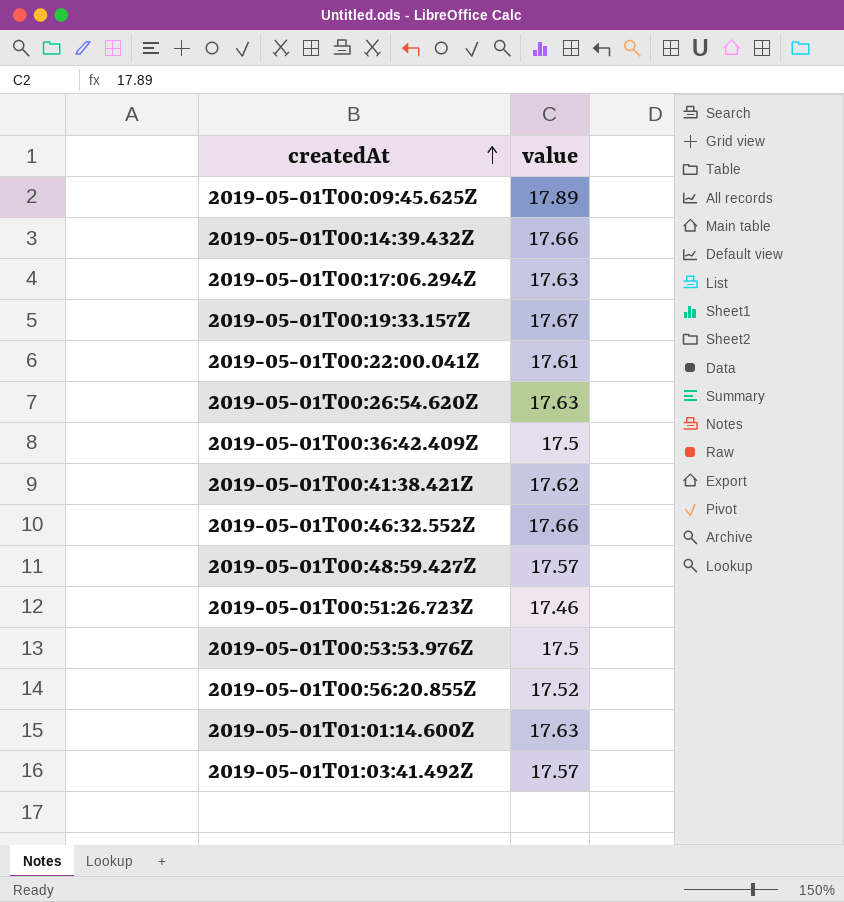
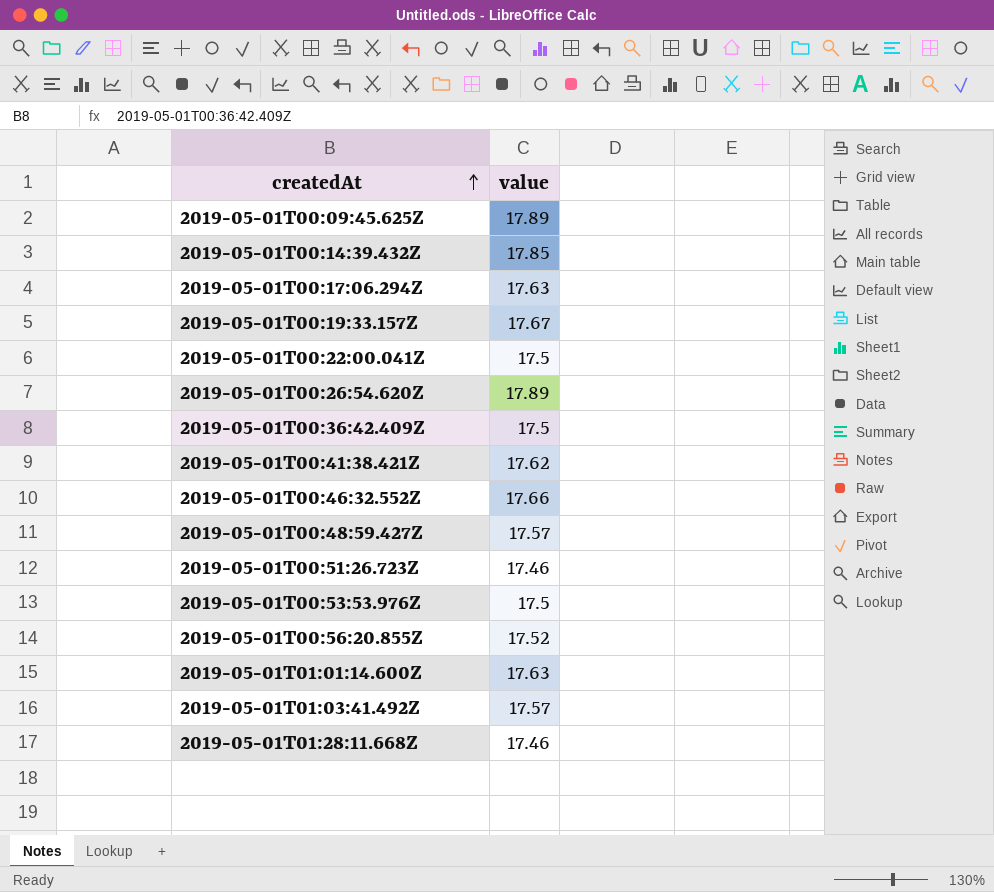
2019-05-01T00:14:39.432Z | value: 17.66 -> 17.85
2019-05-01T00:22:00.041Z | value: 17.61 -> 17.5
2019-05-01T00:26:54.620Z | value: 17.63 -> 17.89
row 2019-05-01T01:28:11.668Z: none -> 17.46

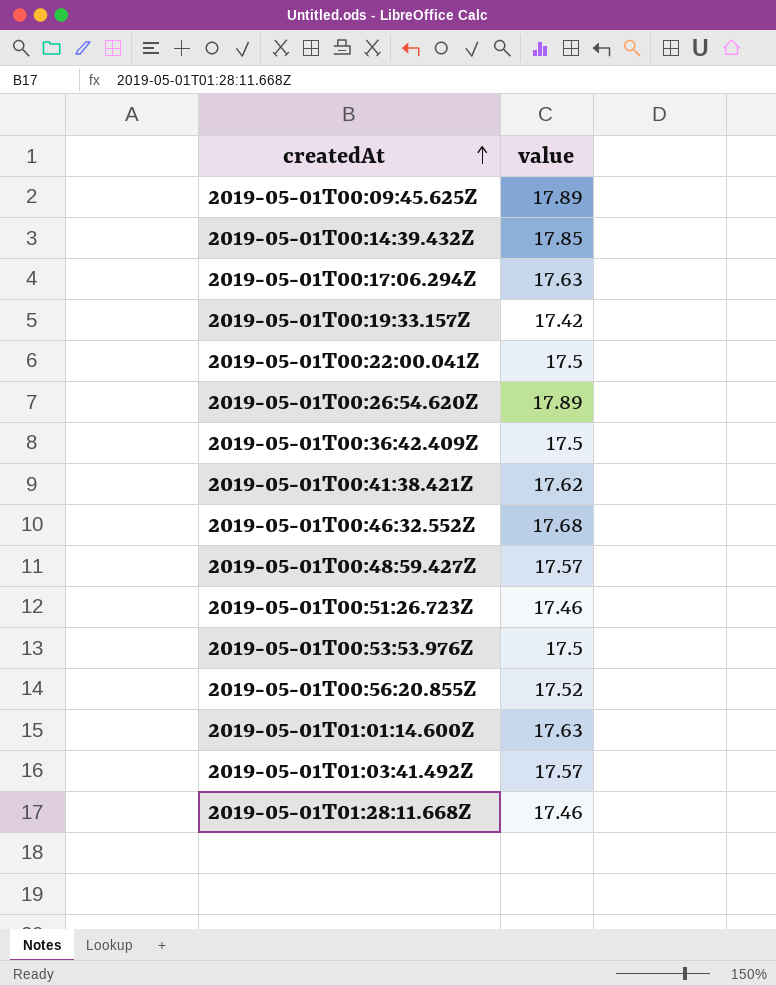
2019-05-01T00:19:33.157Z | value: 17.67 -> 17.42
2019-05-01T00:46:32.552Z | value: 17.66 -> 17.68

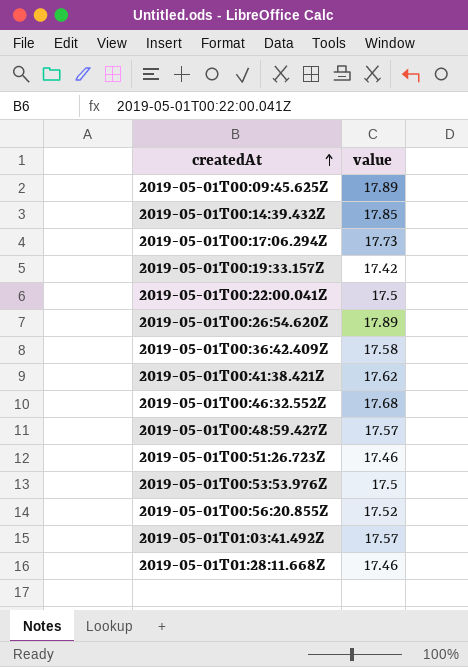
row 2019-05-01T01:01:14.600Z: 17.63 -> none
2019-05-01T00:17:06.294Z | value: 17.63 -> 17.73
2019-05-01T00:36:42.409Z | value: 17.5 -> 17.58

